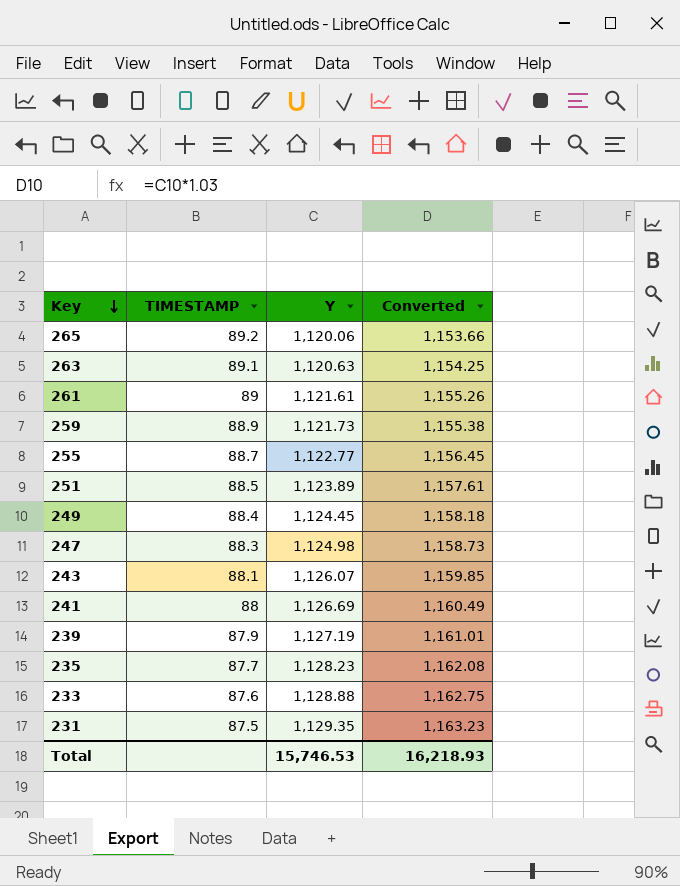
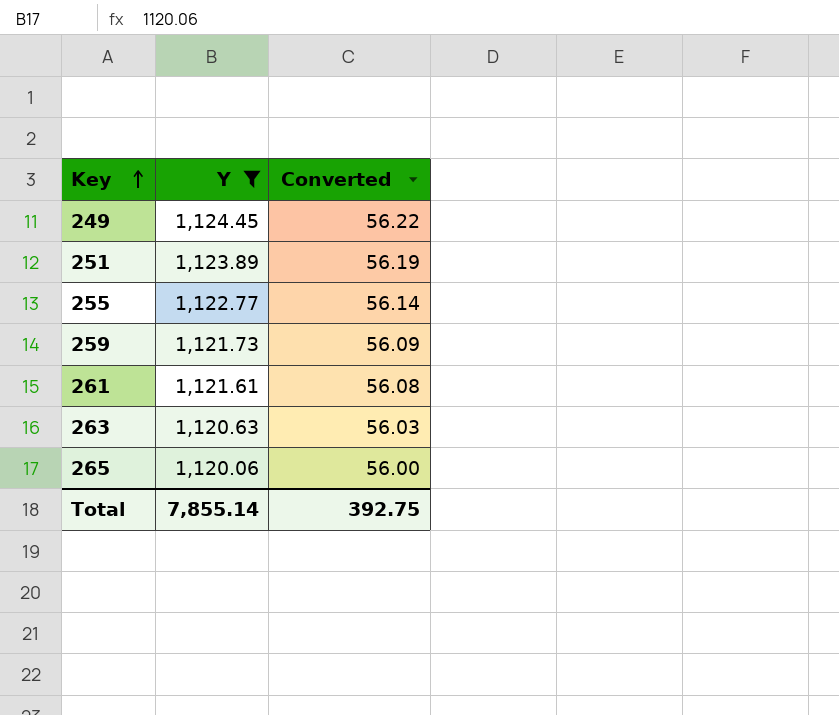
filter: none -> Y <= 1,124.45
row order: Key descending -> Key ascending
column TIMESTAMP | position: 2 -> none
column Converted | formula: [Y] * 1.03 -> [Y] * 0.05
Total | Y: 15,746.53 -> 7,855.14
Total | Converted: 16,218.93 -> 392.75

